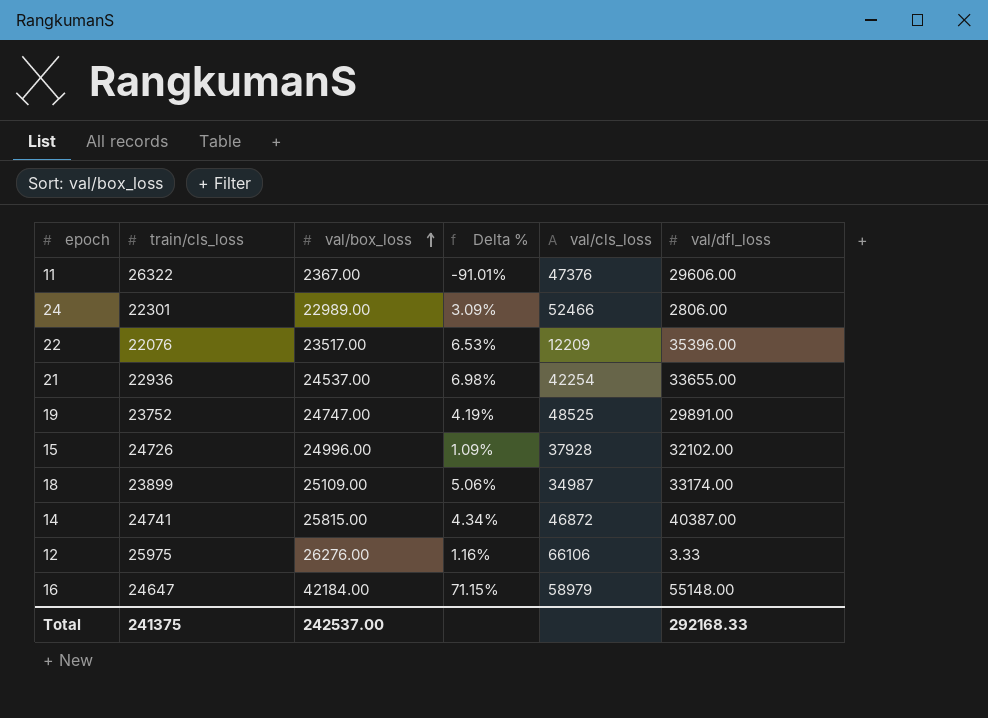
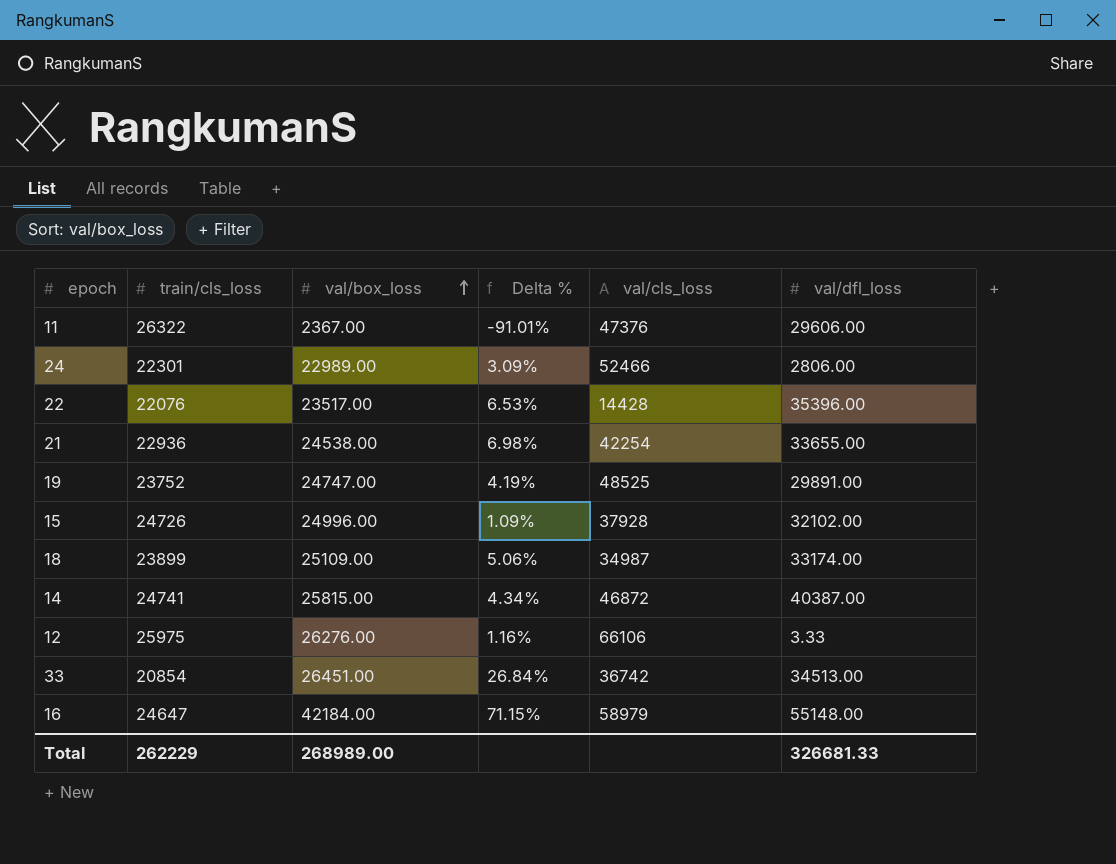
22 | val/cls_loss: 12209 -> 14428
21 | val/box_loss: 24537.00 -> 24538.00
row 33: none -> 20854 | 26451.00 | 26.84% | 36742 | 34513.00
Total | train/cls_loss: 241375 -> 262229
Total | val/box_loss: 242537.00 -> 268989.00
Total | val/dfl_loss: 292168.33 -> 326681.33

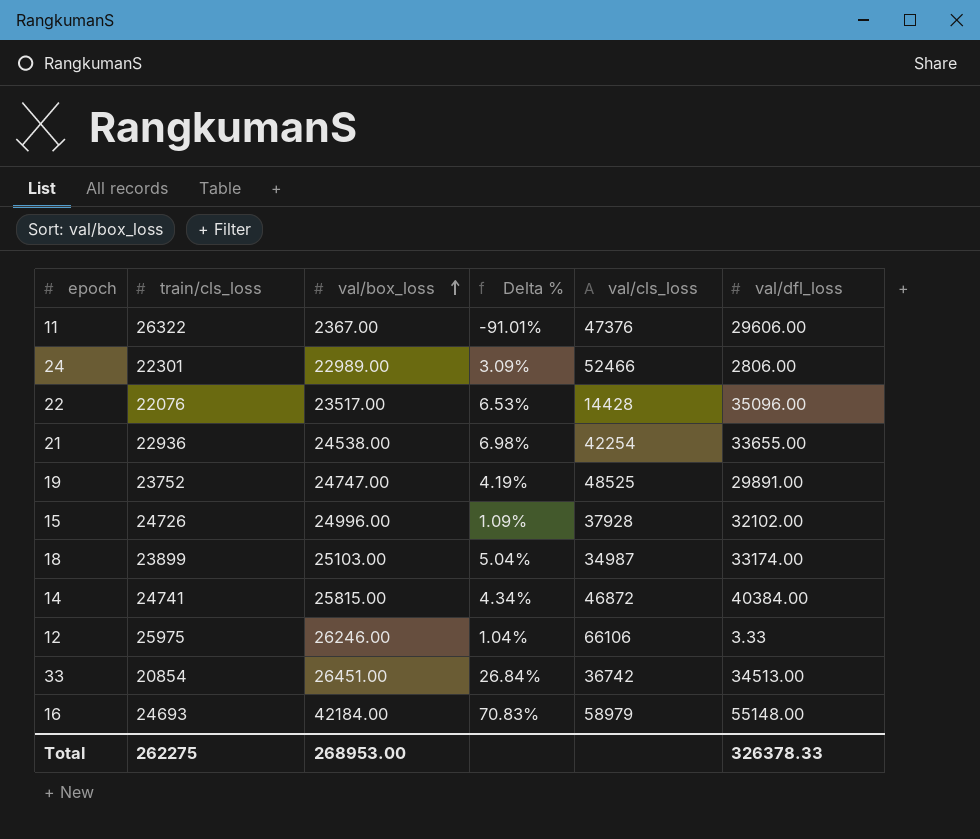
22 | val/dfl_loss: 35396.00 -> 35096.00
18 | val/box_loss: 25109.00 -> 25103.00
18 | Delta %: 5.06% -> 5.04%
14 | val/dfl_loss: 40387.00 -> 40384.00
12 | val/box_loss: 26276.00 -> 26246.00
12 | Delta %: 1.16% -> 1.04%
16 | train/cls_loss: 24647 -> 24693
16 | Delta %: 71.15% -> 70.83%
Total | train/cls_loss: 262229 -> 262275
Total | val/box_loss: 268989.00 -> 268953.00
Total | val/dfl_loss: 326681.33 -> 326378.33

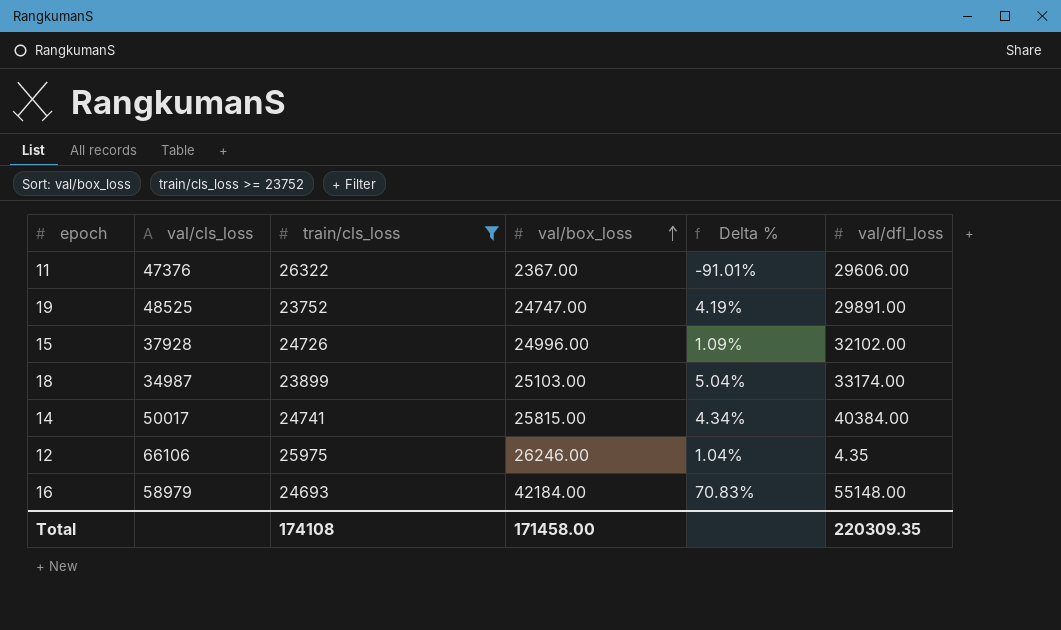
filter: none -> train/cls_loss >= 23752
column val/cls_loss | position: 5 -> 2
14 | val/cls_loss: 46872 -> 50017
12 | val/dfl_loss: 3.33 -> 4.35
Total | train/cls_loss: 262275 -> 174108
Total | val/box_loss: 268953.00 -> 171458.00
Total | val/dfl_loss: 326378.33 -> 220309.35

